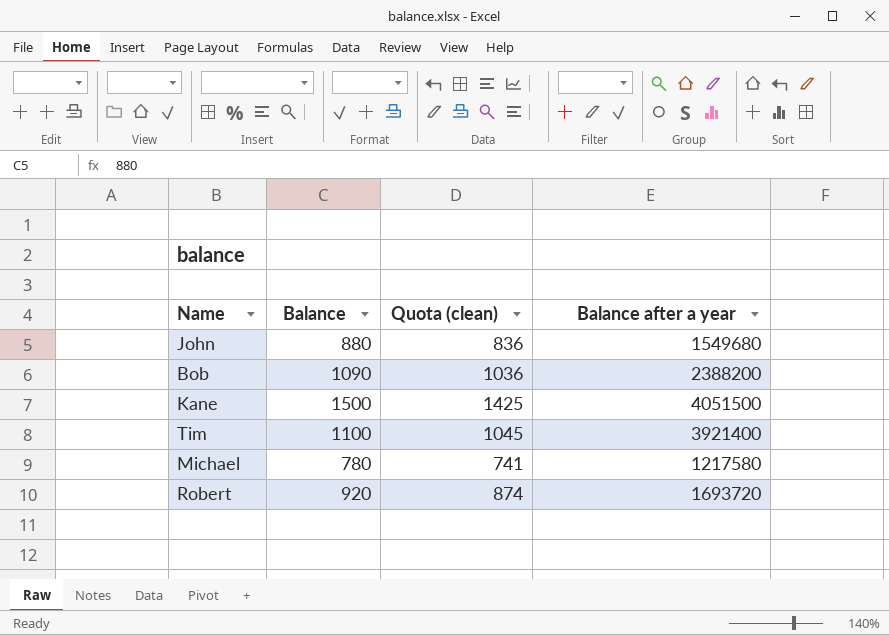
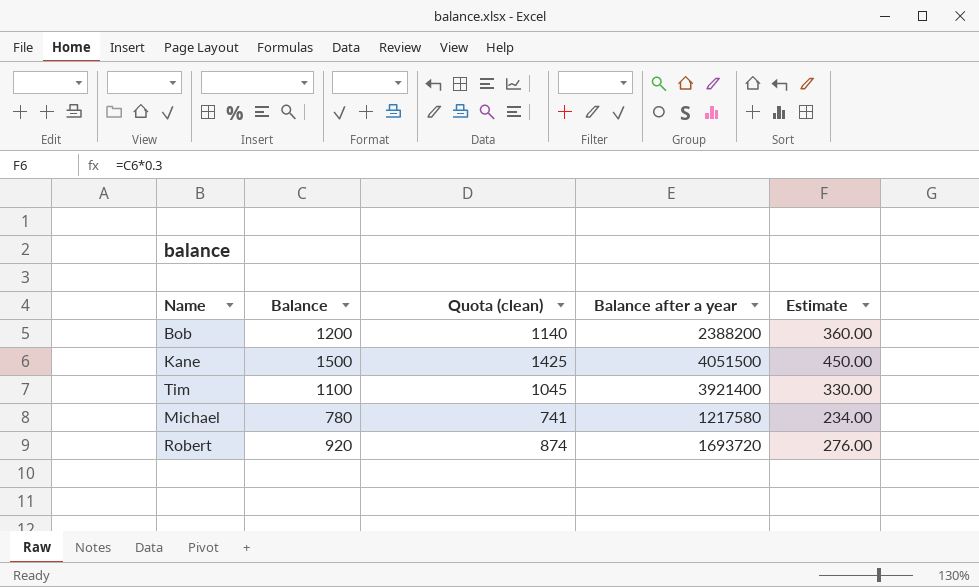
column Estimate | formula: none -> [Balance] * 0.3
row John: 880 | 836 | 1549680 -> none
Bob | Balance: 1090 -> 1200
Bob | Quota (clean): 1036 -> 1140

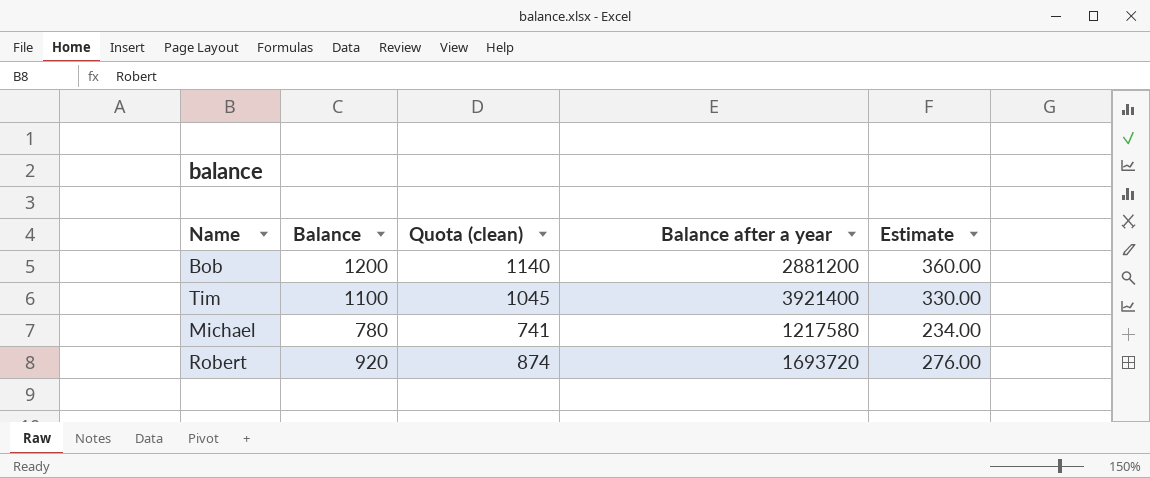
row Kane: 1500 | 1425 | 4051500 | 450.00 -> none
Bob | Balance after a year: 2388200 -> 2881200

